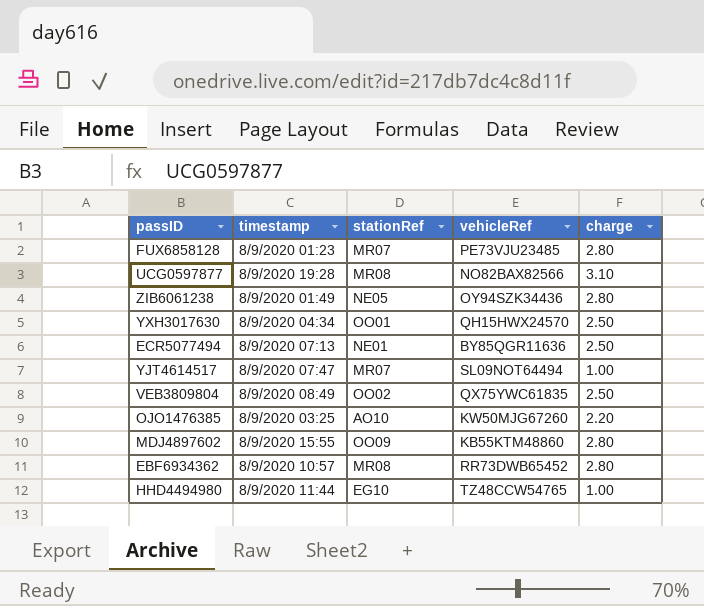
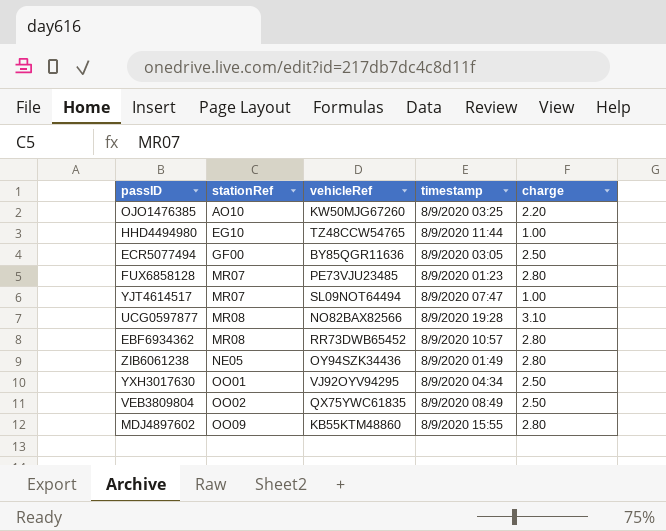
row order: none -> stationRef ascending
column timestamp | position: 2 -> 4
ECR5077494 | stationRef: NE01 -> GF00
ECR5077494 | timestamp: 8/9/2020 07:13 -> 8/9/2020 03:05
YXH3017630 | vehicleRef: QH15HWX24570 -> VJ92OYV94295

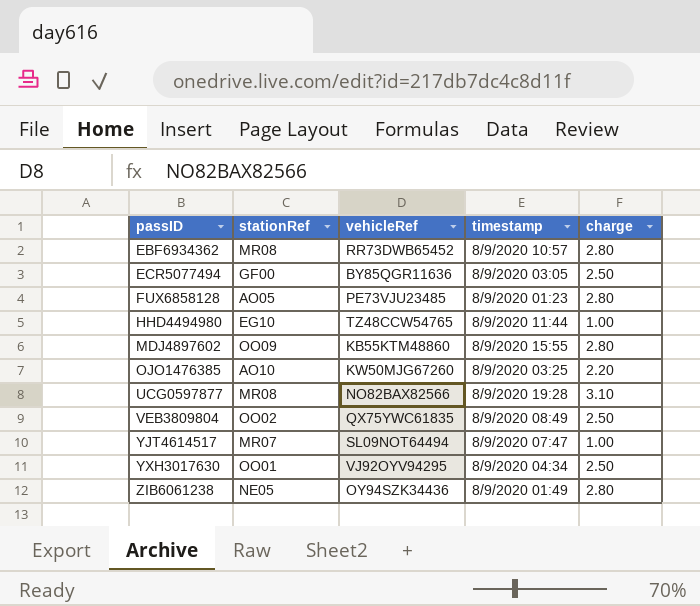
row order: stationRef ascending -> passID ascending
FUX6858128 | stationRef: MR07 -> AO05

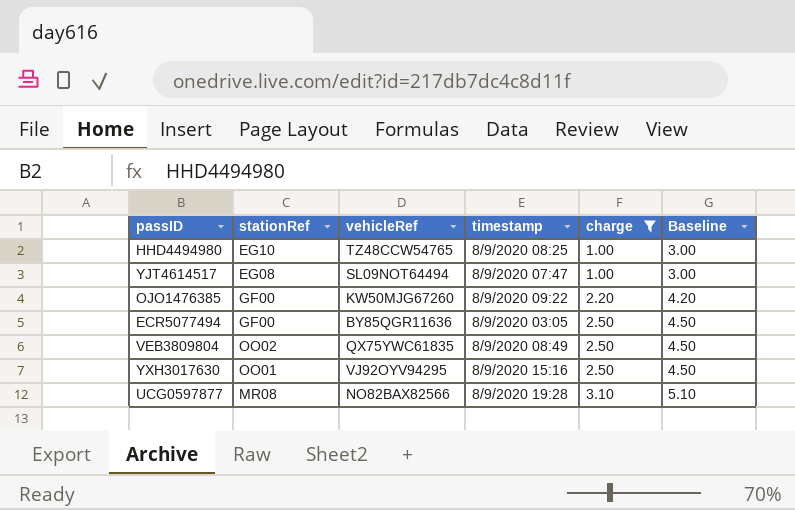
filter: none -> charge != 2.80
row order: passID ascending -> charge ascending
column Baseline | formula: none -> [charge] + 2
HHD4494980 | timestamp: 8/9/2020 11:44 -> 8/9/2020 08:25
YJT4614517 | stationRef: MR07 -> EG08
OJO1476385 | stationRef: AO10 -> GF00
OJO1476385 | timestamp: 8/9/2020 03:25 -> 8/9/2020 09:22
YXH3017630 | timestamp: 8/9/2020 04:34 -> 8/9/2020 15:16

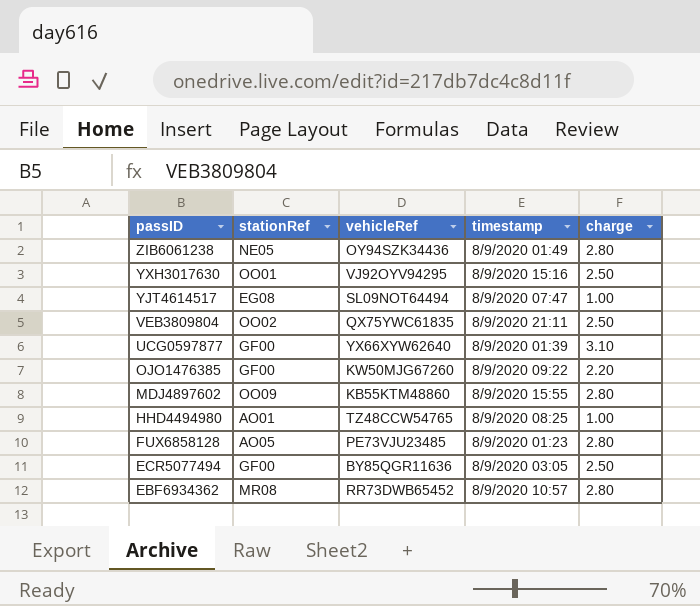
filter: charge != 2.80 -> none
row order: charge ascending -> passID descending
column Baseline | formula: [charge] + 2 -> none
VEB3809804 | timestamp: 8/9/2020 08:49 -> 8/9/2020 21:11
UCG0597877 | stationRef: MR08 -> GF00
UCG0597877 | vehicleRef: NO82BAX82566 -> YX66XYW62640
UCG0597877 | timestamp: 8/9/2020 19:28 -> 8/9/2020 01:39
HHD4494980 | stationRef: EG10 -> AO01

